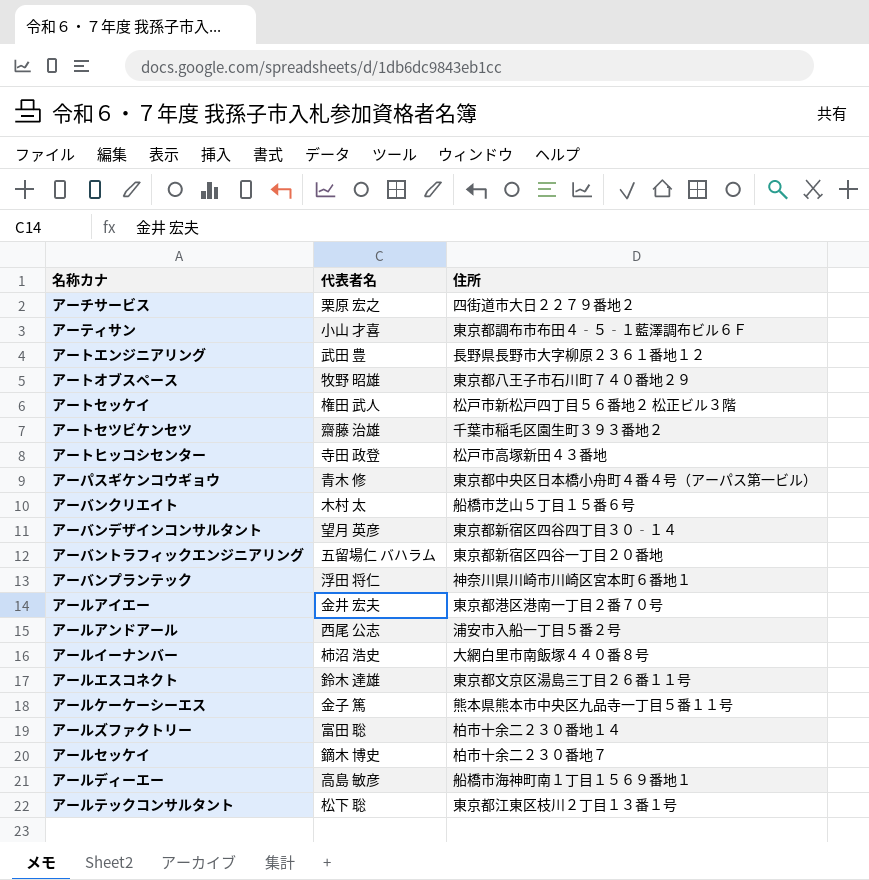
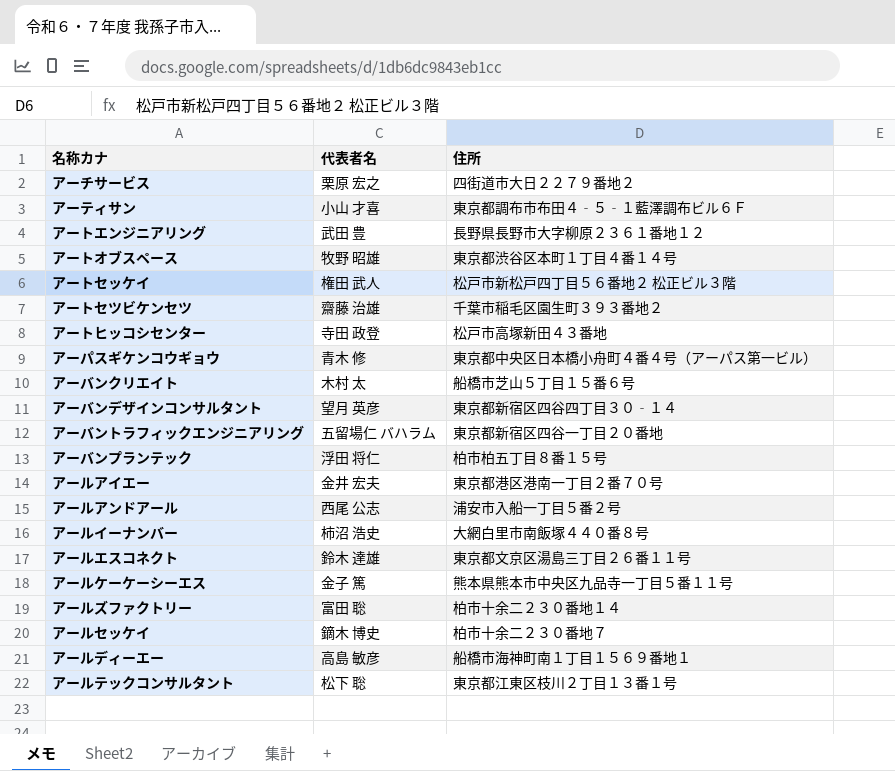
アートオブスペース | 住所: 東京都八王子市石川町７４０番地２９ -> 東京都渋谷区本町１丁目４番１４号
アーバンプランテック | 住所: 神奈川県川崎市川崎区宮本町６番地１ -> 柏市柏五丁目８番１５号

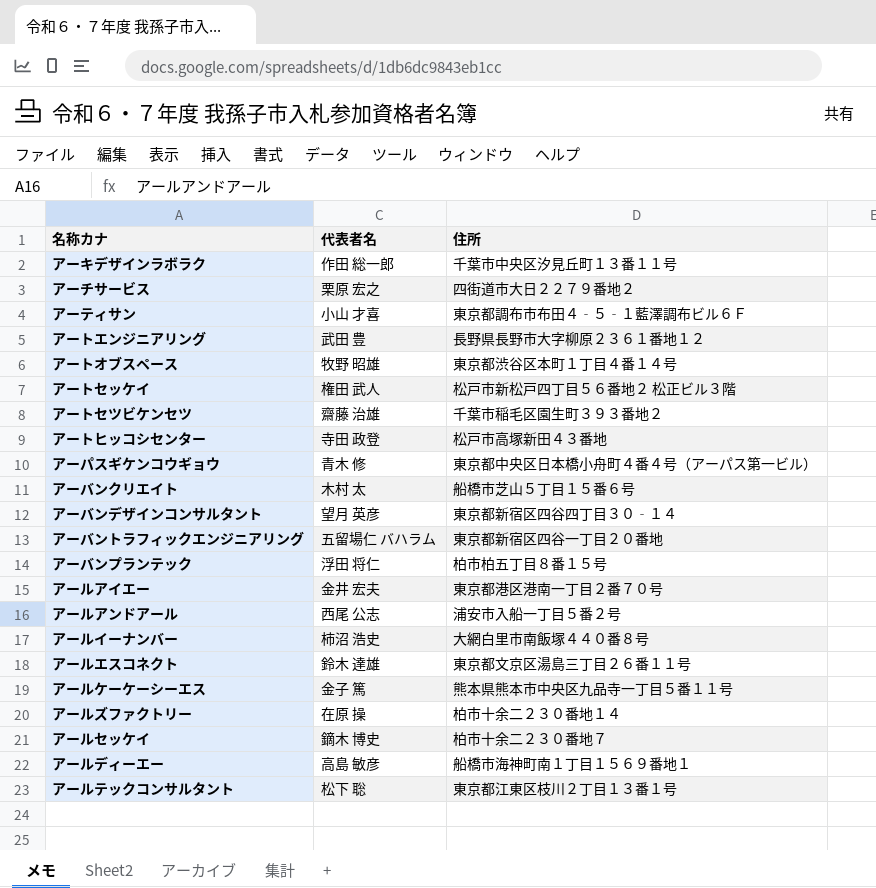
row アーキデザインラボラク: none -> 作田 総一郎 | 千葉市中央区汐見丘町１３番１１号
アールズファクトリー | 代表者名: 富田 聡 -> 在原 操

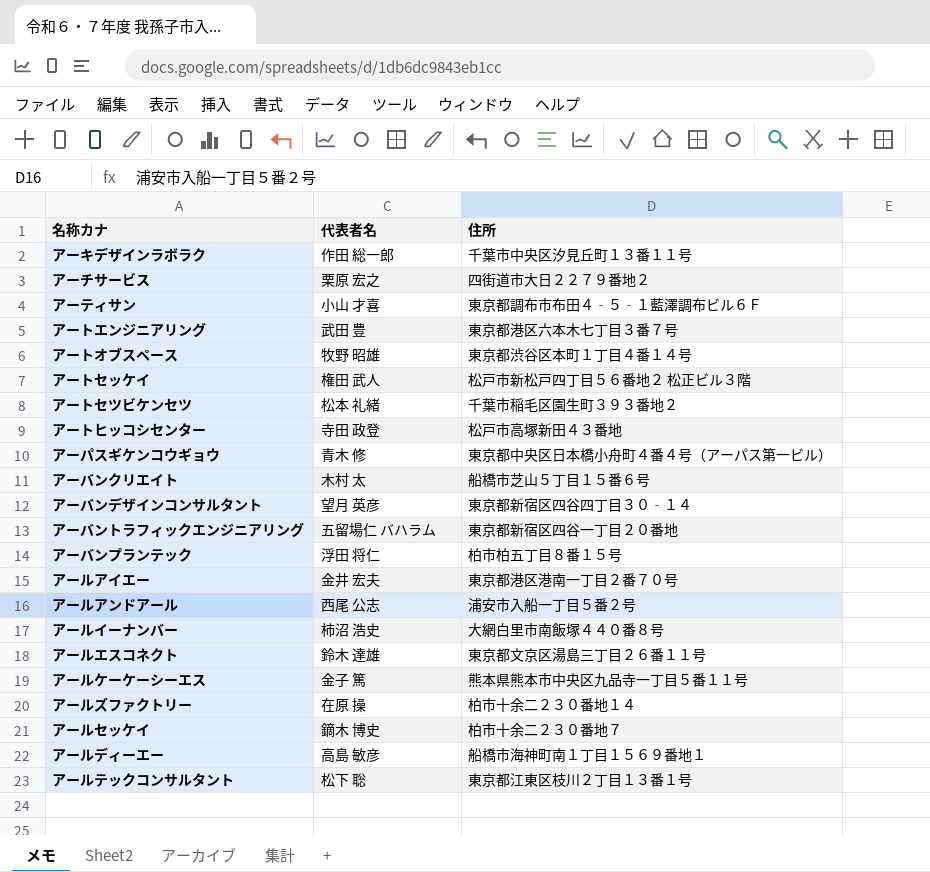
アートエンジニアリング | 住所: 長野県長野市大字柳原２３６１番地１２ -> 東京都港区六本木七丁目３番７号
アートセツビケンセツ | 代表者名: 齋藤 治雄 -> 松本 礼緒

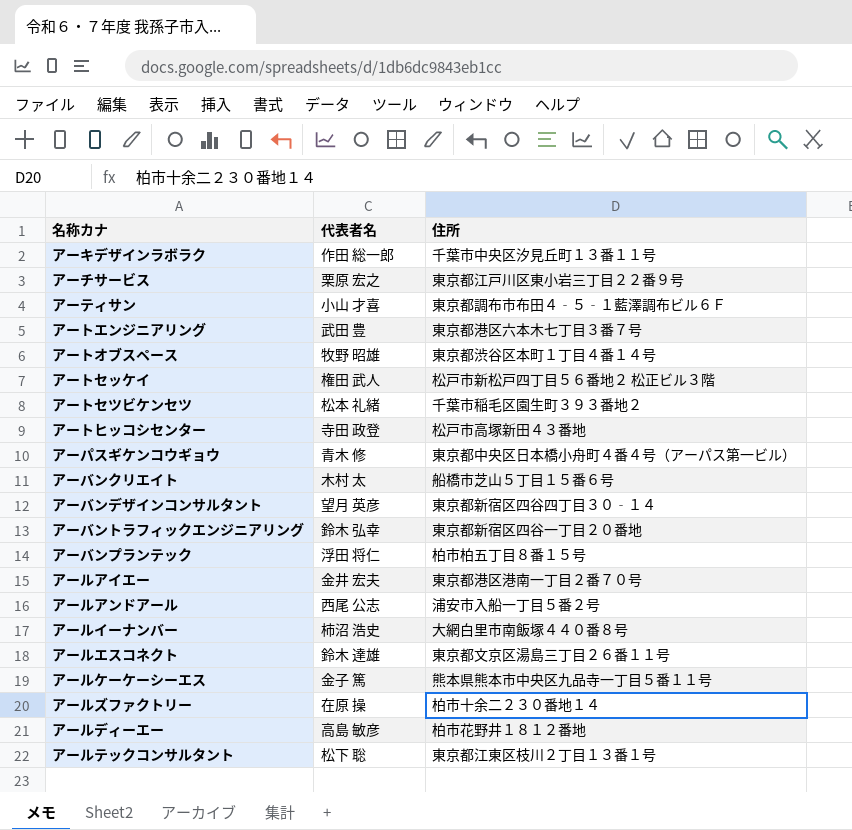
row アールセッケイ: 鏑木 博史 | 柏市十余二２３０番地７ -> none
アーチサービス | 住所: 四街道市大日２２７９番地２ -> 東京都江戸川区東小岩三丁目２２番９号
アーバントラフィックエンジニアリング | 代表者名: 五留場仁 バハラム -> 鈴木 弘幸
アールディーエー | 住所: 船橋市海神町南１丁目１５６９番地１ -> 柏市花野井１８１２番地

